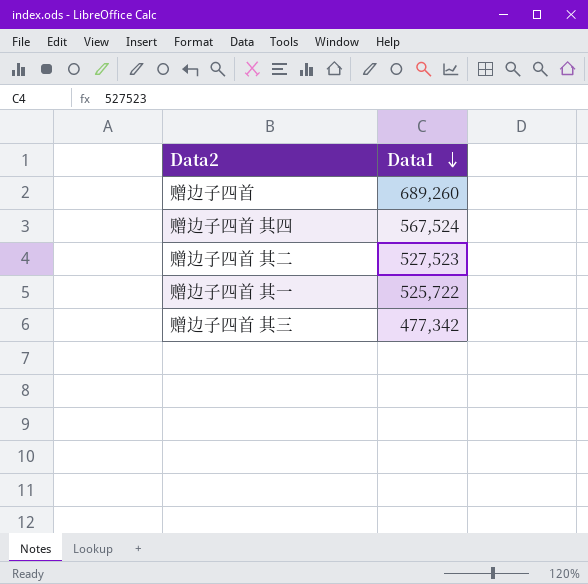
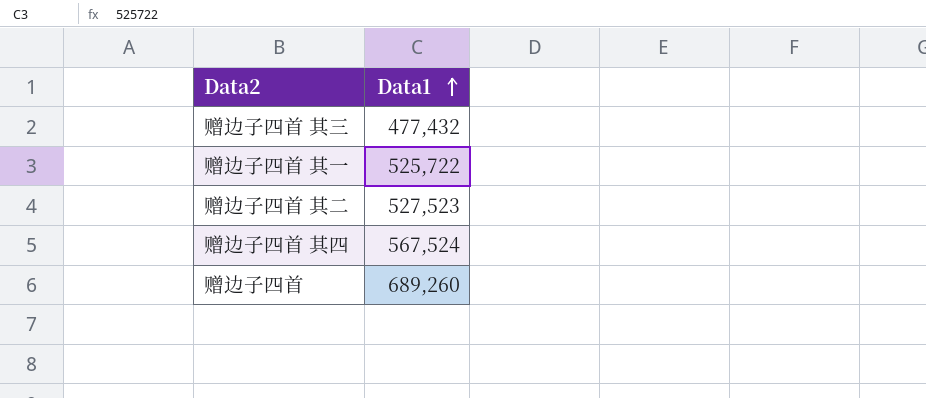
row order: Data1 descending -> Data1 ascending
赠边子四首 其三 | Data1: 477,342 -> 477,432

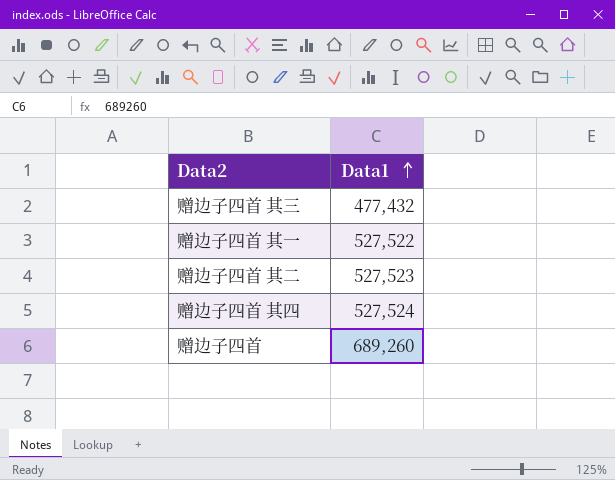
赠边子四首 其一 | Data1: 525,722 -> 527,522
赠边子四首 其四 | Data1: 567,524 -> 527,524

